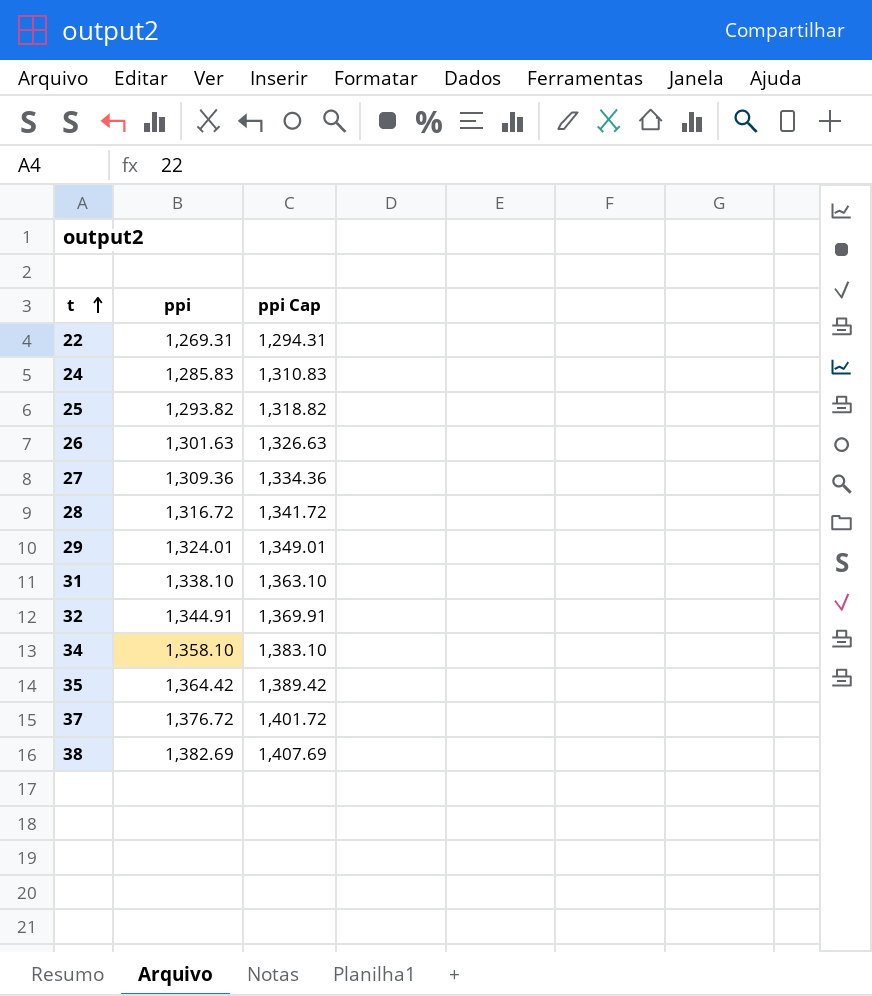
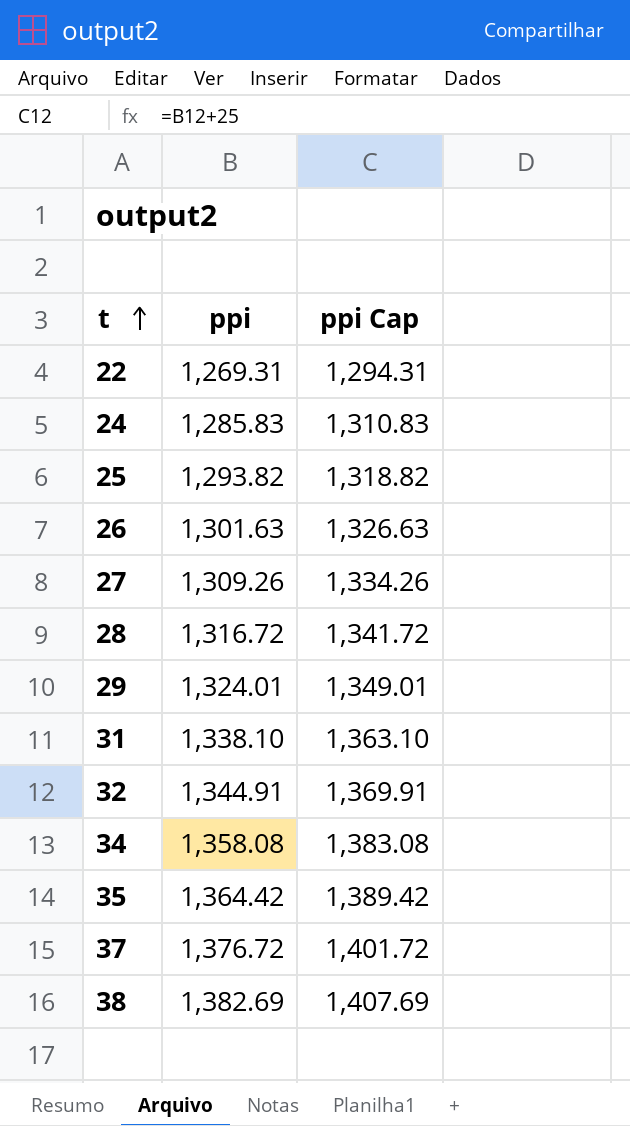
27 | ppi: 1,309.36 -> 1,309.26
27 | ppi Cap: 1,334.36 -> 1,334.26
34 | ppi: 1,358.10 -> 1,358.08
34 | ppi Cap: 1,383.10 -> 1,383.08

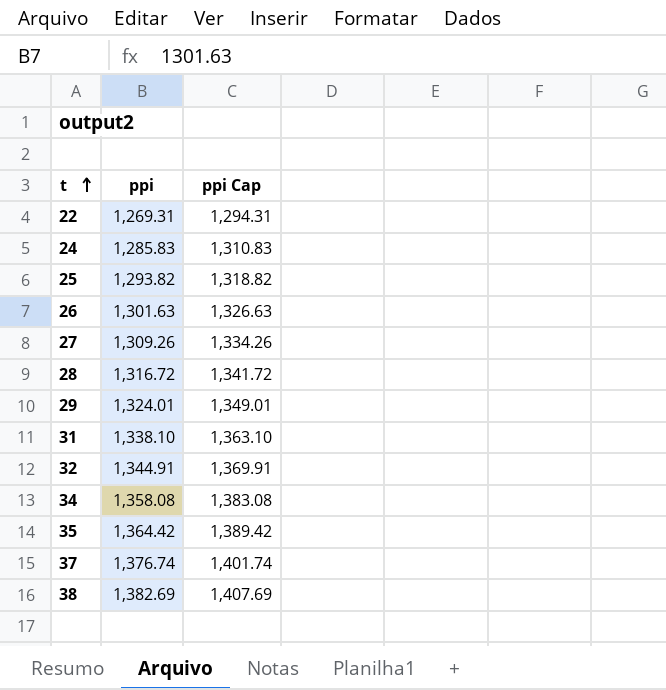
37 | ppi: 1,376.72 -> 1,376.74
37 | ppi Cap: 1,401.72 -> 1,401.74

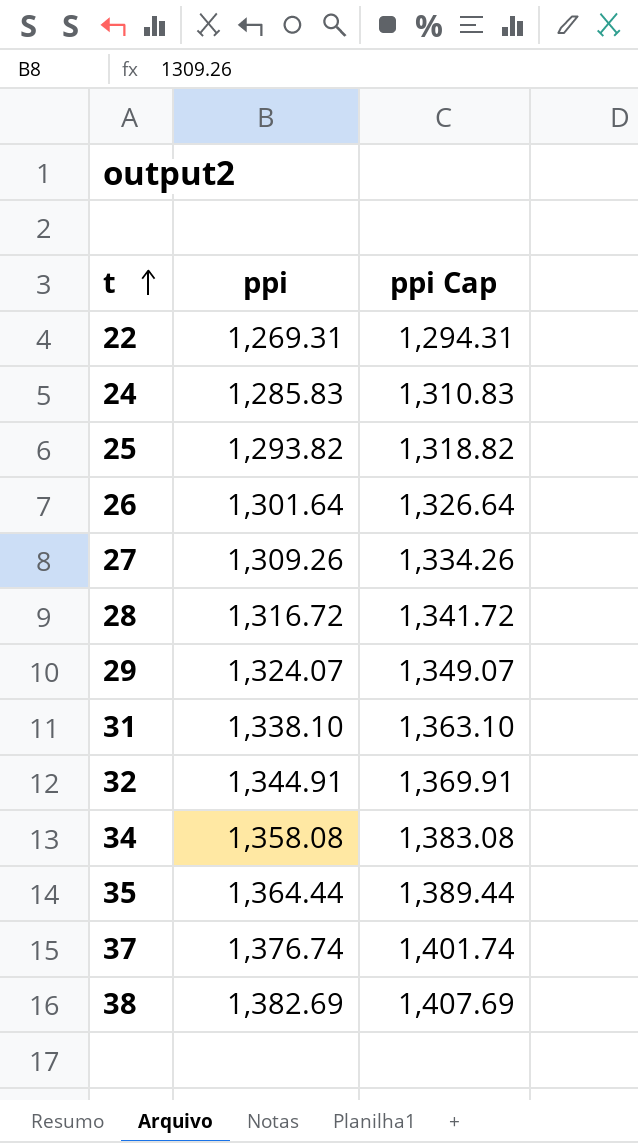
26 | ppi: 1,301.63 -> 1,301.64
26 | ppi Cap: 1,326.63 -> 1,326.64
29 | ppi: 1,324.01 -> 1,324.07
29 | ppi Cap: 1,349.01 -> 1,349.07
35 | ppi: 1,364.42 -> 1,364.44
35 | ppi Cap: 1,389.42 -> 1,389.44

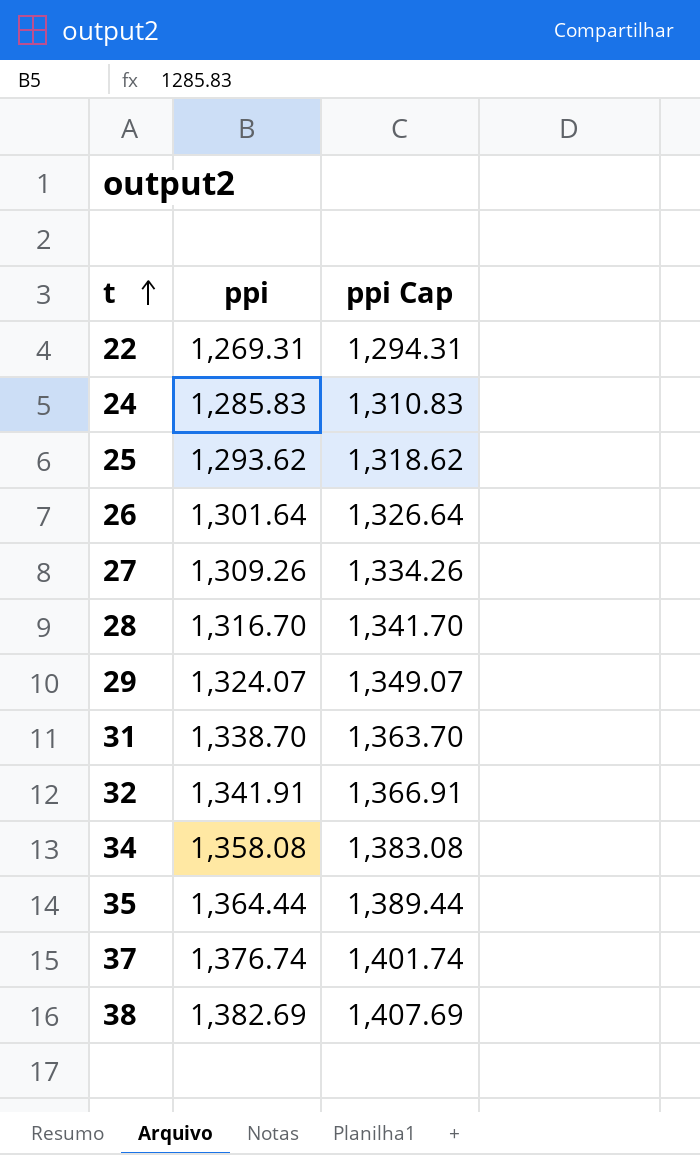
25 | ppi: 1,293.82 -> 1,293.62
25 | ppi Cap: 1,318.82 -> 1,318.62
28 | ppi: 1,316.72 -> 1,316.70
28 | ppi Cap: 1,341.72 -> 1,341.70
31 | ppi: 1,338.10 -> 1,338.70
31 | ppi Cap: 1,363.10 -> 1,363.70
32 | ppi: 1,344.91 -> 1,341.91
32 | ppi Cap: 1,369.91 -> 1,366.91

